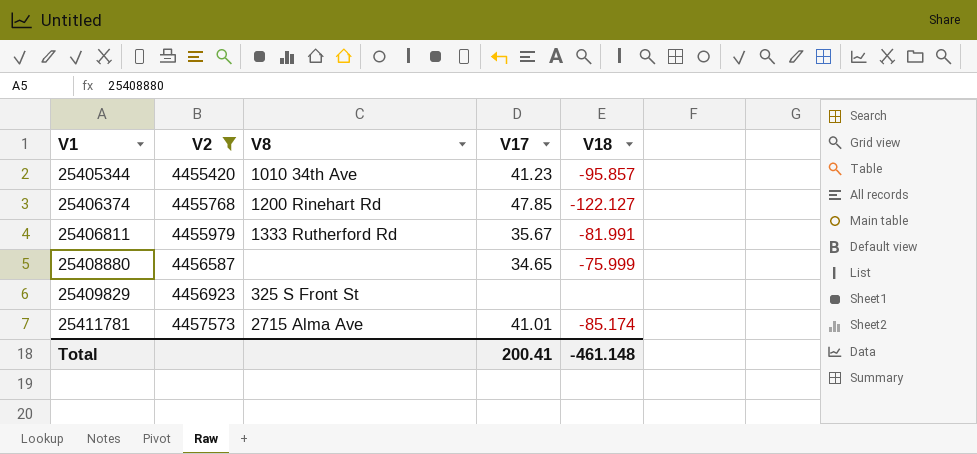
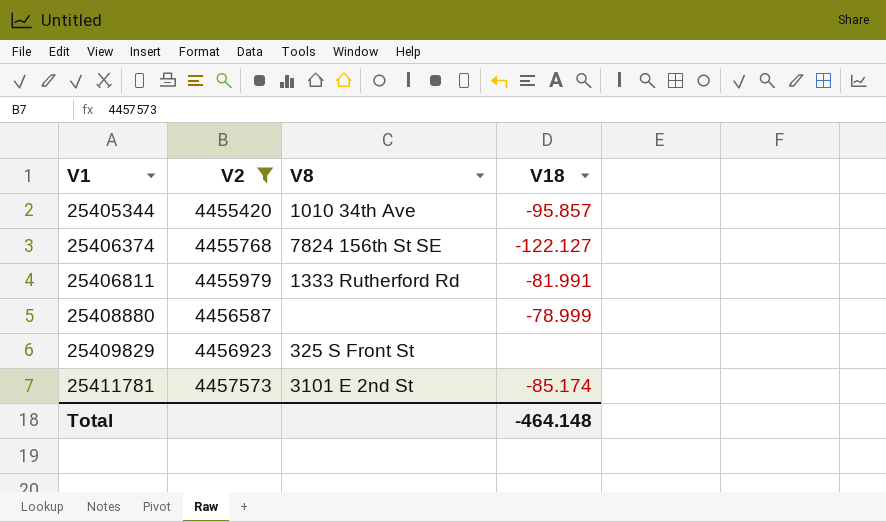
column V17 | position: 4 -> none
25406374 | V8: 1200 Rinehart Rd -> 7824 156th St SE
25408880 | V18: -75.999 -> -78.999
25411781 | V8: 2715 Alma Ave -> 3101 E 2nd St
Total | V18: -461.148 -> -464.148

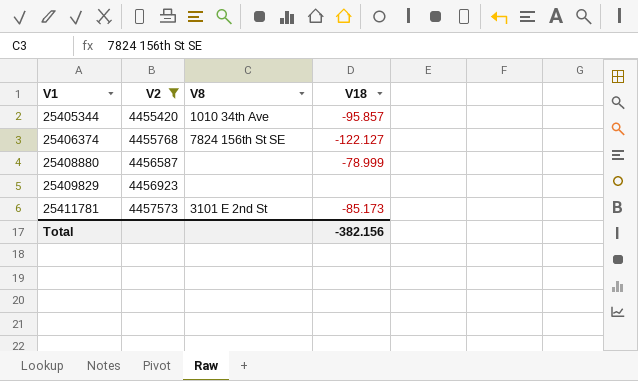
row 25406811: 4455979 | 1333 Rutherford Rd | -81.991 -> none
25409829 | V8: 325 S Front St -> none
25411781 | V18: -85.174 -> -85.173
Total | V18: -464.148 -> -382.156

